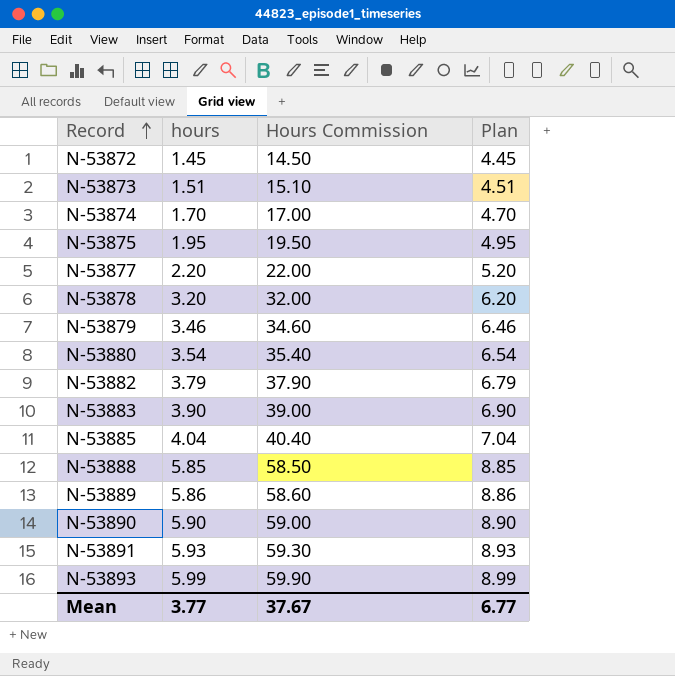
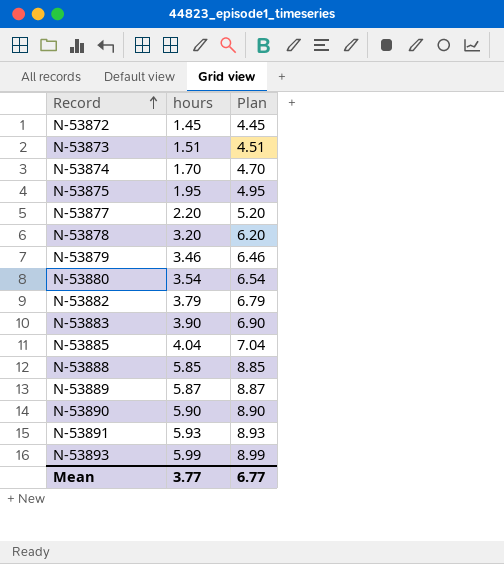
column Hours Commission | formula: [hours] * 10 -> none
N-53889 | hours: 5.86 -> 5.87
N-53889 | Plan: 8.86 -> 8.87

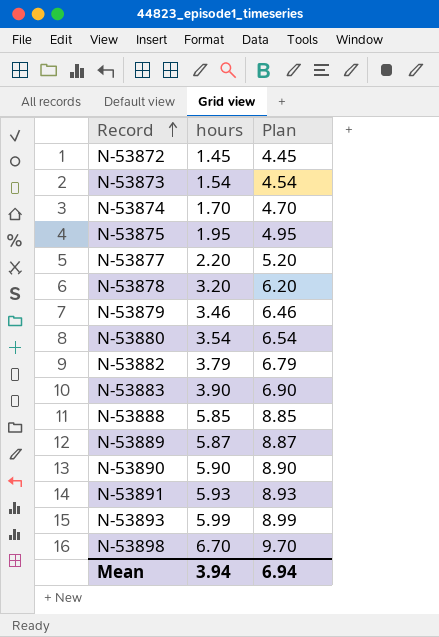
row N-53885: 4.04 | 7.04 -> none
N-53873 | hours: 1.51 -> 1.54
N-53873 | Plan: 4.51 -> 4.54
row N-53898: none -> 6.70 | 9.70
Mean | hours: 3.77 -> 3.94
Mean | Plan: 6.77 -> 6.94

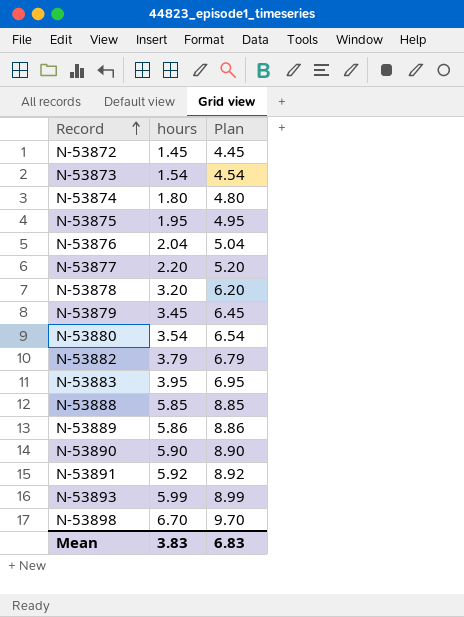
N-53874 | hours: 1.70 -> 1.80
N-53874 | Plan: 4.70 -> 4.80
row N-53876: none -> 2.04 | 5.04
N-53879 | hours: 3.46 -> 3.45
N-53879 | Plan: 6.46 -> 6.45
N-53883 | hours: 3.90 -> 3.95
N-53883 | Plan: 6.90 -> 6.95
N-53889 | hours: 5.87 -> 5.86
N-53889 | Plan: 8.87 -> 8.86
N-53891 | hours: 5.93 -> 5.92
N-53891 | Plan: 8.93 -> 8.92
Mean | hours: 3.94 -> 3.83
Mean | Plan: 6.94 -> 6.83

